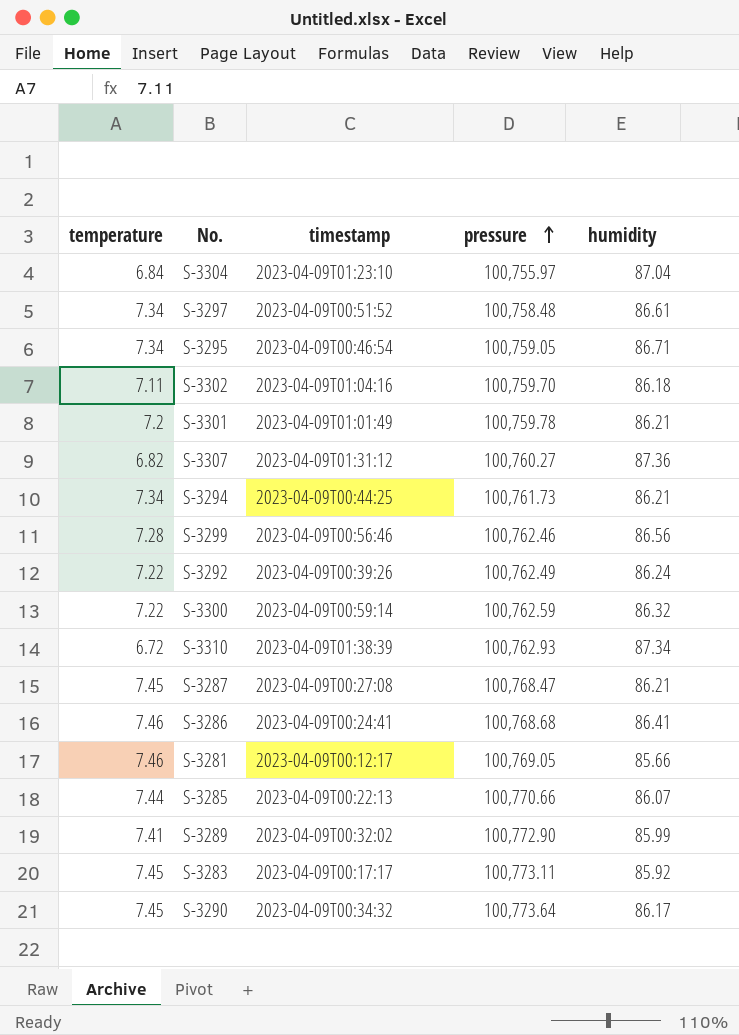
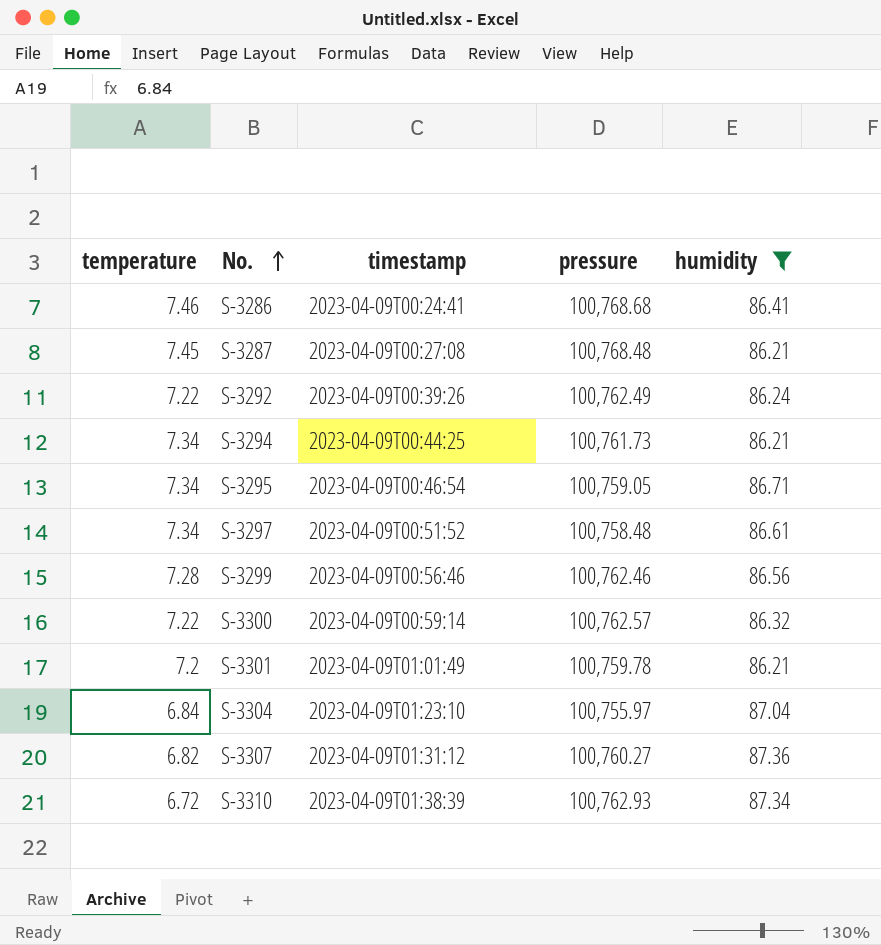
filter: none -> humidity >= 86.21
row order: pressure ascending -> No. ascending
S-3287 | pressure: 100,768.47 -> 100,768.48
S-3300 | pressure: 100,762.59 -> 100,762.57

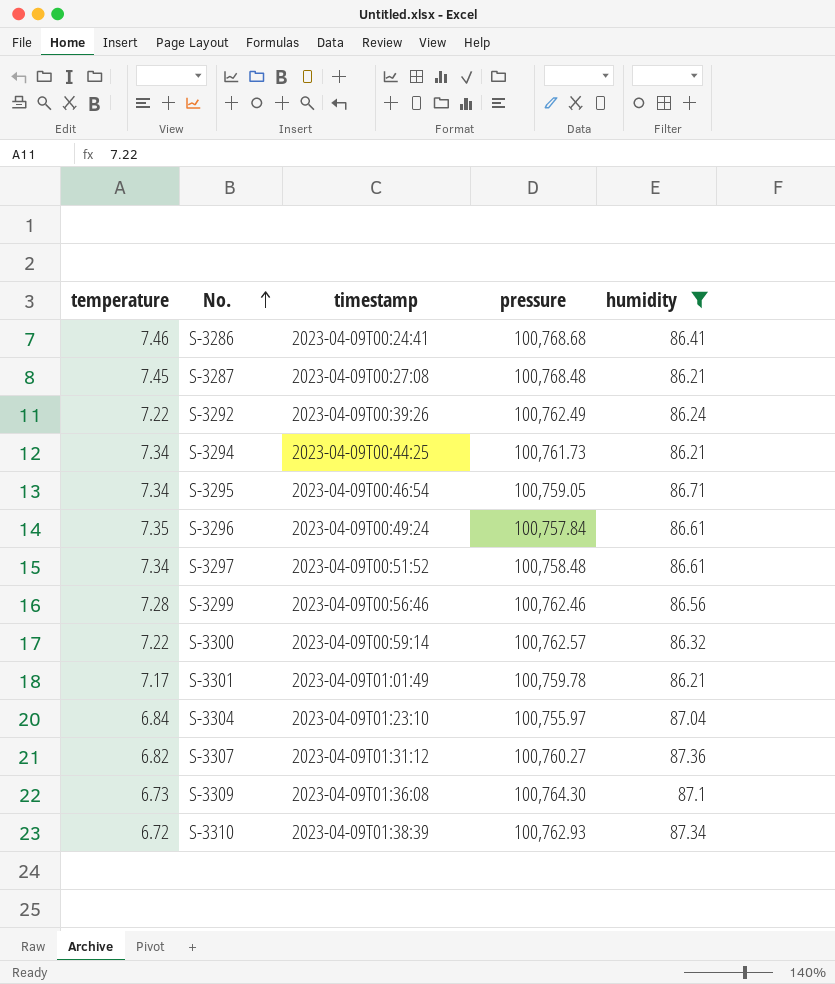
row S-3296: none -> 7.35 | 2023-04-09T00:49:24 | 100,757.84 | 86.61
S-3301 | temperature: 7.2 -> 7.17
row S-3309: none -> 6.73 | 2023-04-09T01:36:08 | 100,764.30 | 87.1

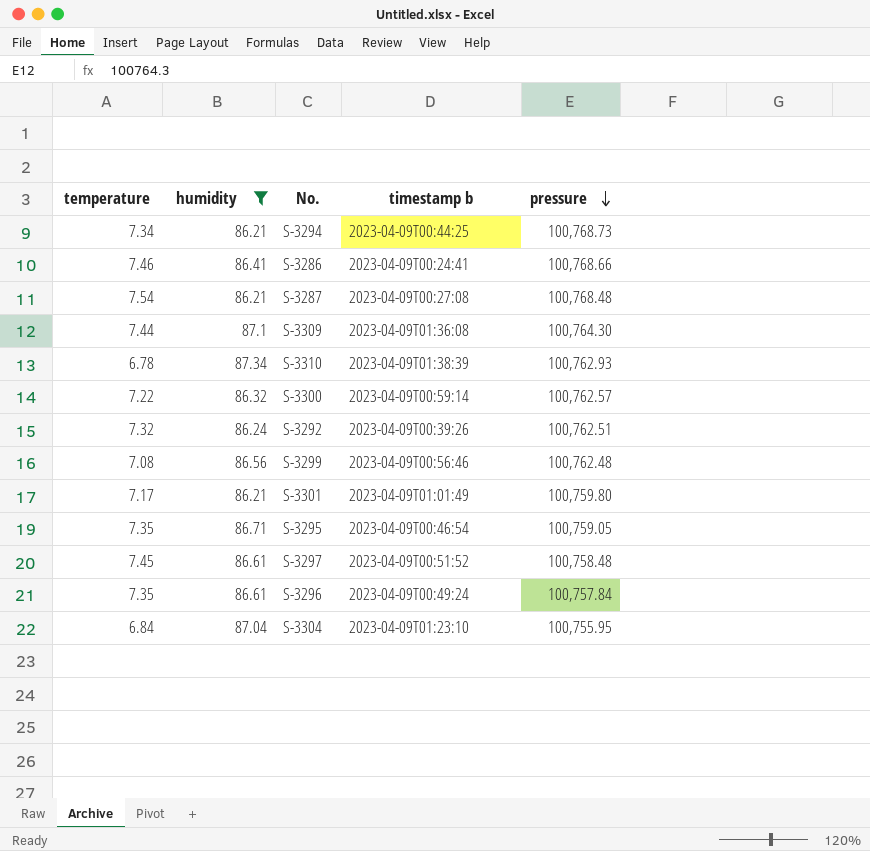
row order: No. ascending -> pressure descending
column humidity | position: 5 -> 2
column name: timestamp -> timestamp b
row S-3307: 6.82 | 2023-04-09T01:31:12 | 100,760.27 | 87.36 -> none
S-3294 | pressure: 100,761.73 -> 100,768.73
S-3286 | pressure: 100,768.68 -> 100,768.66
S-3287 | temperature: 7.45 -> 7.54
S-3309 | temperature: 6.73 -> 7.44
S-3310 | temperature: 6.72 -> 6.78
S-3292 | temperature: 7.22 -> 7.32
S-3292 | pressure: 100,762.49 -> 100,762.51
S-3299 | temperature: 7.28 -> 7.08
S-3299 | pressure: 100,762.46 -> 100,762.48
S-3301 | pressure: 100,759.78 -> 100,759.80
S-3295 | temperature: 7.34 -> 7.35
S-3297 | temperature: 7.34 -> 7.45
S-3304 | pressure: 100,755.97 -> 100,755.95

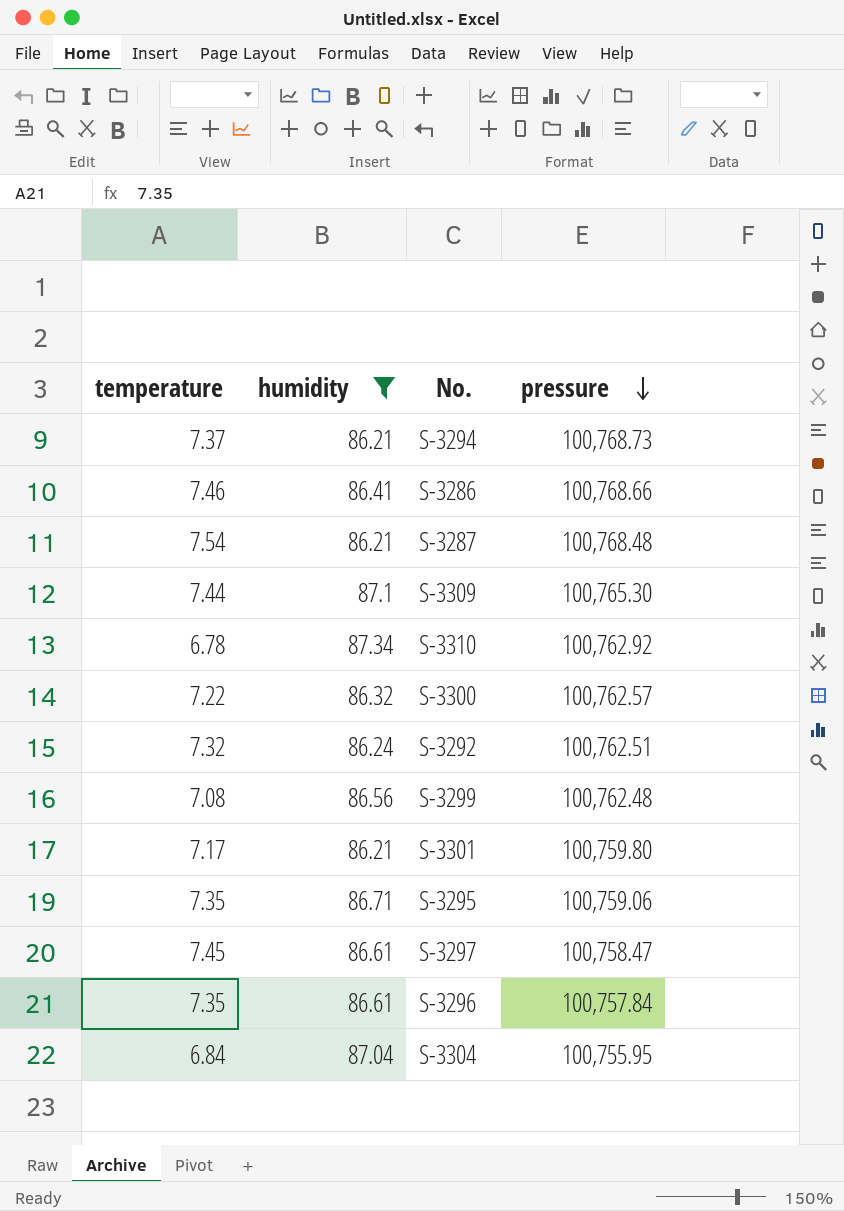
column timestamp b | position: 4 -> none
S-3294 | temperature: 7.34 -> 7.37
S-3309 | pressure: 100,764.30 -> 100,765.30
S-3310 | pressure: 100,762.93 -> 100,762.92
S-3295 | pressure: 100,759.05 -> 100,759.06
S-3297 | pressure: 100,758.48 -> 100,758.47

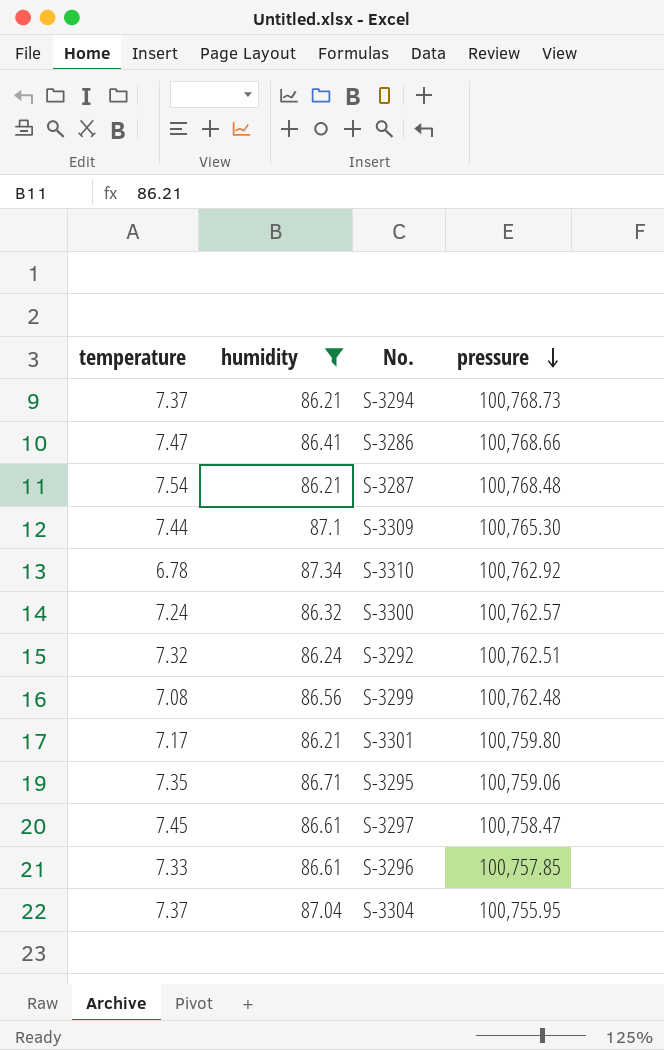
S-3286 | temperature: 7.46 -> 7.47
S-3300 | temperature: 7.22 -> 7.24
S-3296 | temperature: 7.35 -> 7.33
S-3296 | pressure: 100,757.84 -> 100,757.85
S-3304 | temperature: 6.84 -> 7.37

